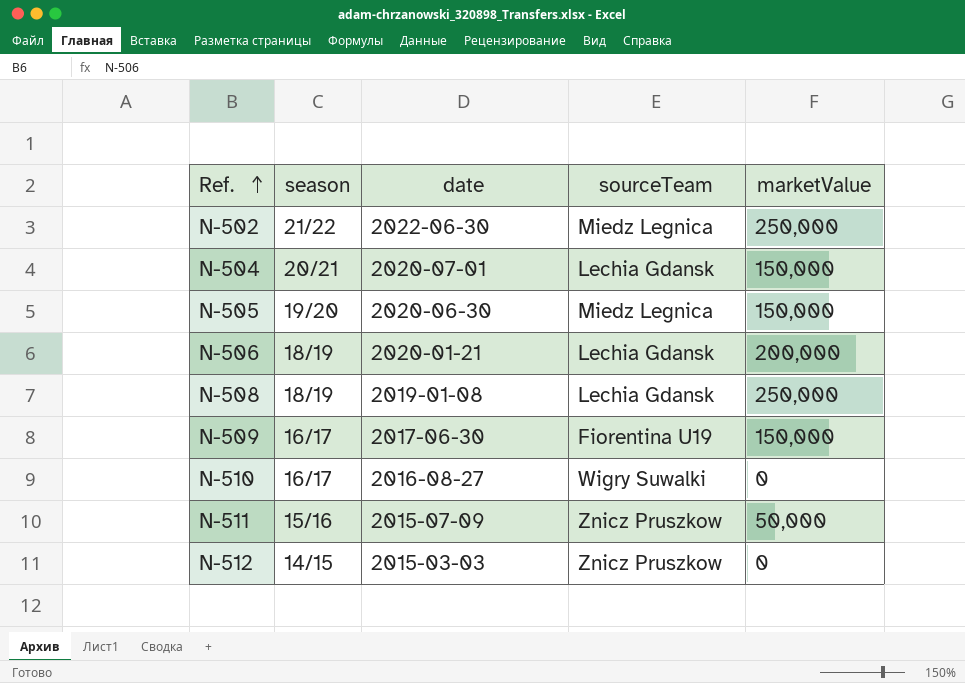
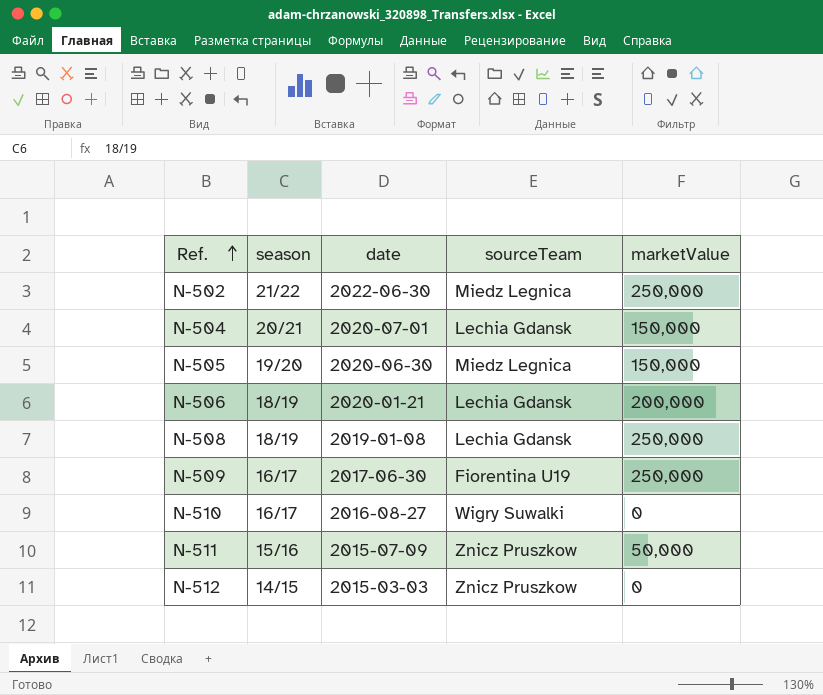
N-509 | marketValue: 150,000 -> 250,000

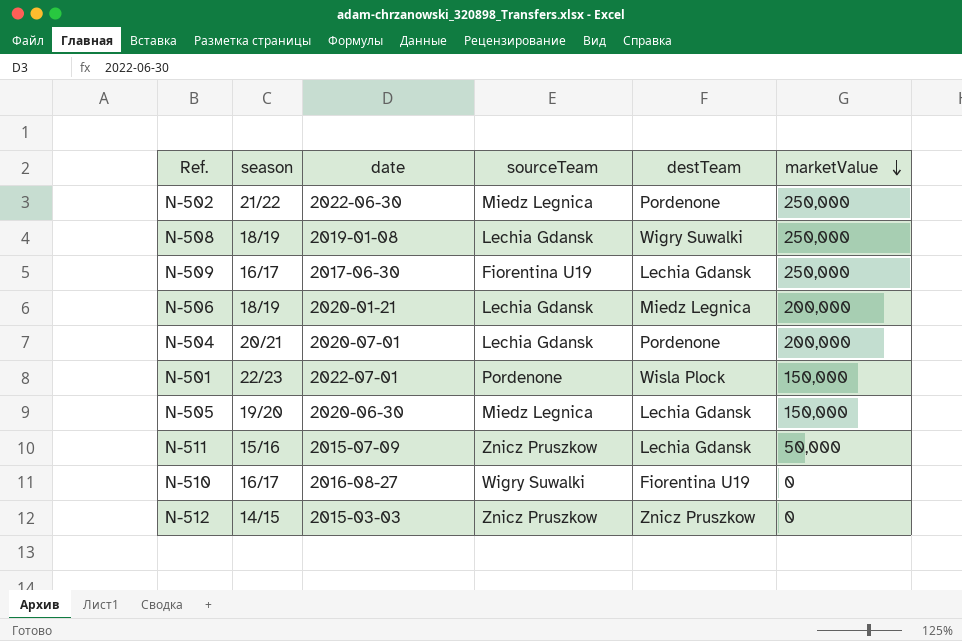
row order: Ref. ascending -> marketValue descending
column destTeam | position: none -> 5
N-504 | marketValue: 150,000 -> 200,000
row N-501: none -> 22/23 | 2022-07-01 | Pordenone | Wisla Plock | 150,000

